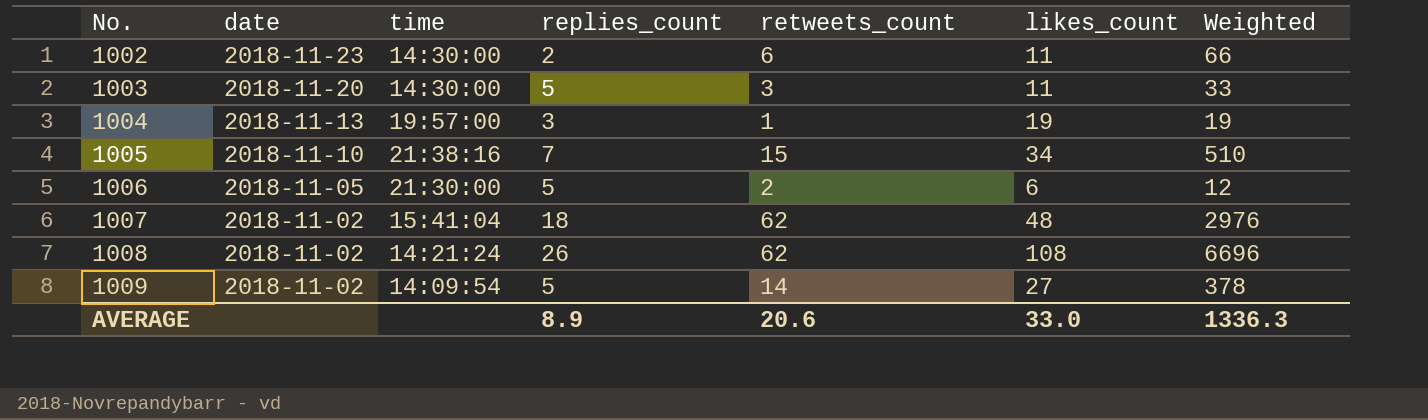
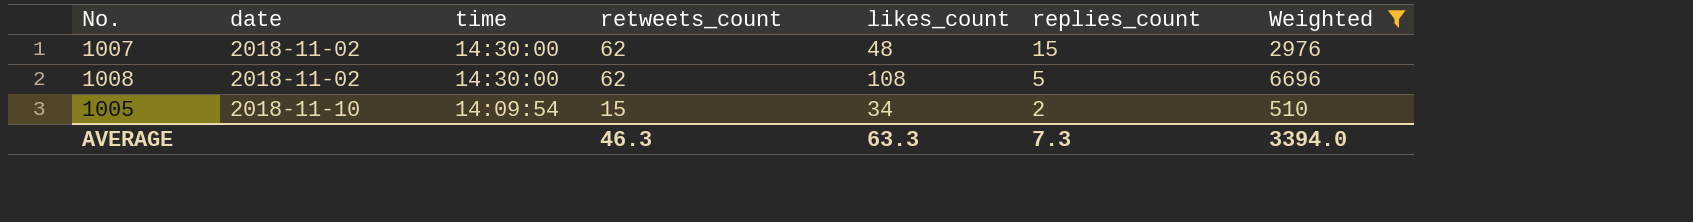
filter: none -> Weighted >= 510
row order: No. ascending -> date ascending
column replies_count | position: 4 -> 6
1007 | time: 15:41:04 -> 14:30:00
1007 | replies_count: 18 -> 15
1008 | time: 14:21:24 -> 14:30:00
1008 | replies_count: 26 -> 5
1005 | time: 21:38:16 -> 14:09:54
1005 | replies_count: 7 -> 2
AVERAGE | retweets_count: 20.6 -> 46.3
AVERAGE | likes_count: 33.0 -> 63.3
AVERAGE | replies_count: 8.9 -> 7.3
AVERAGE | Weighted: 1336.3 -> 3394.0

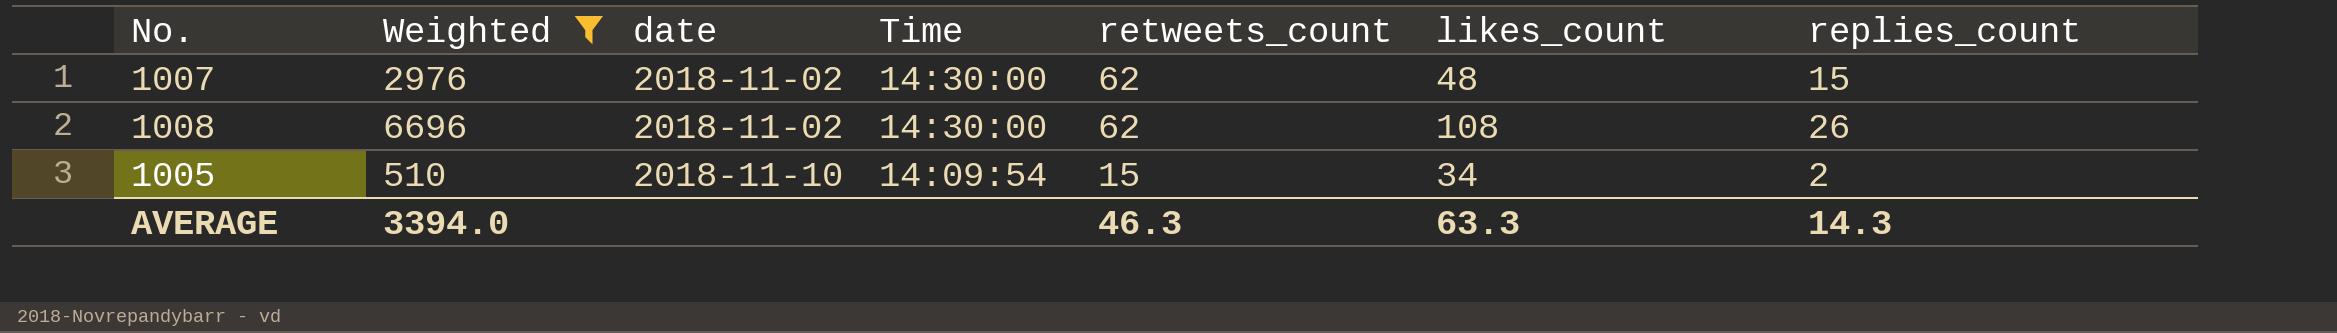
column Weighted | position: 7 -> 2
column name: time -> Time
1008 | replies_count: 5 -> 26
AVERAGE | replies_count: 7.3 -> 14.3

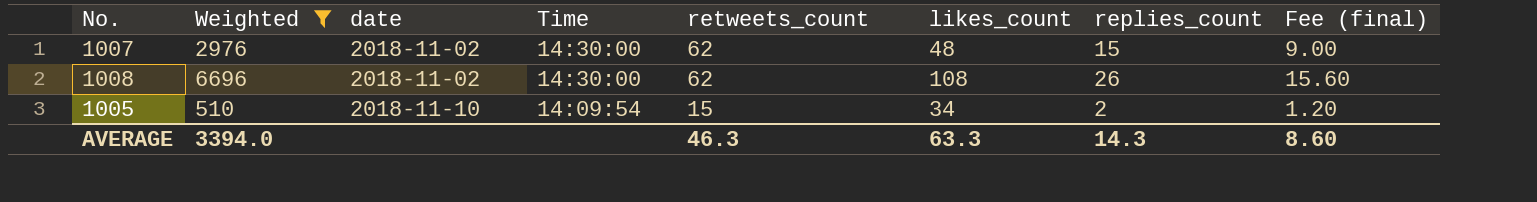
column Fee (final) | formula: none -> [replies_count] * 0.6

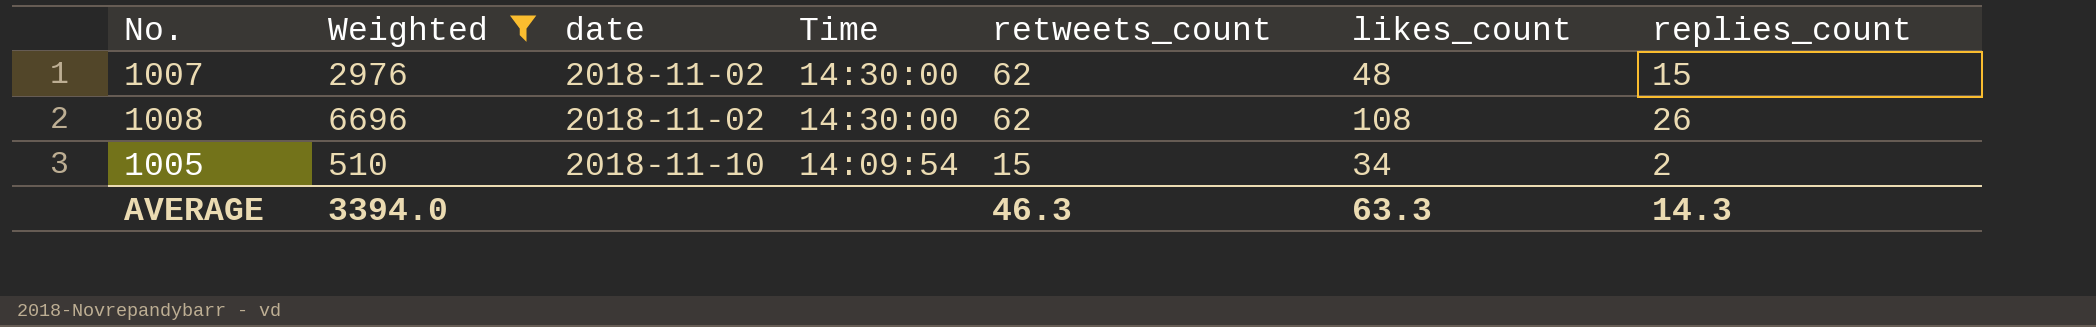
column Fee (final) | formula: [replies_count] * 0.6 -> none

